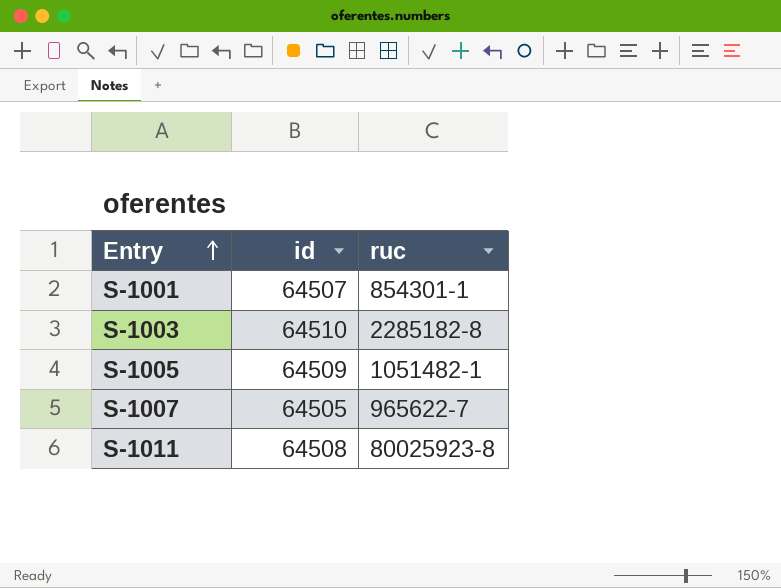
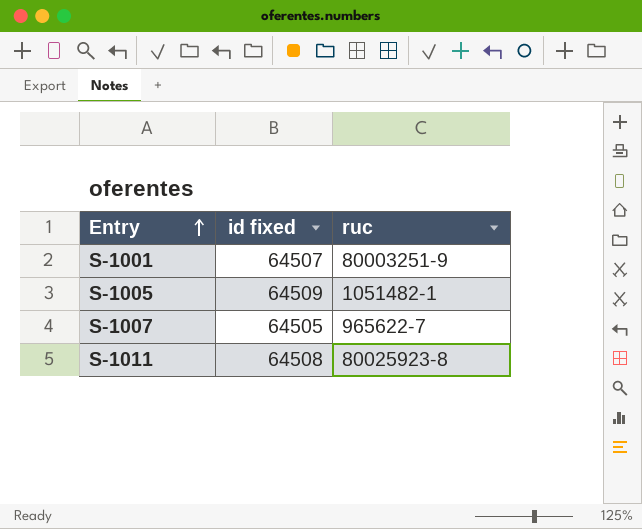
column name: id -> id fixed
row S-1003: 64510 | 2285182-8 -> none
S-1001 | ruc: 854301-1 -> 80003251-9

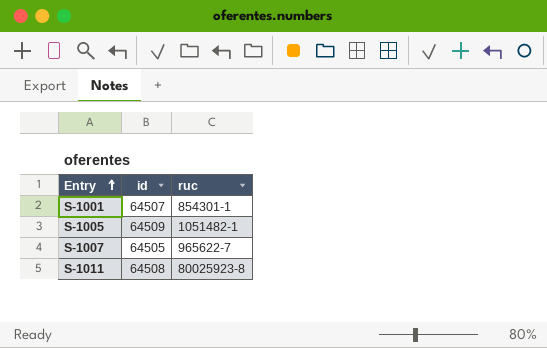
column name: id fixed -> id
S-1001 | ruc: 80003251-9 -> 854301-1

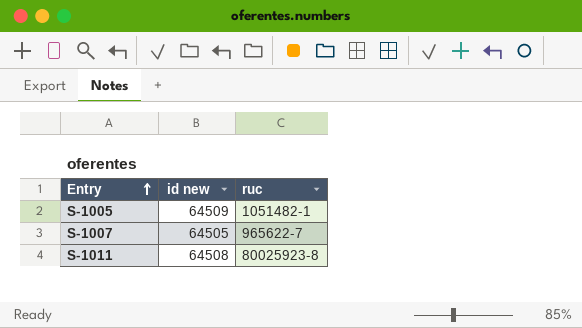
column name: id -> id new
row S-1001: 64507 | 854301-1 -> none

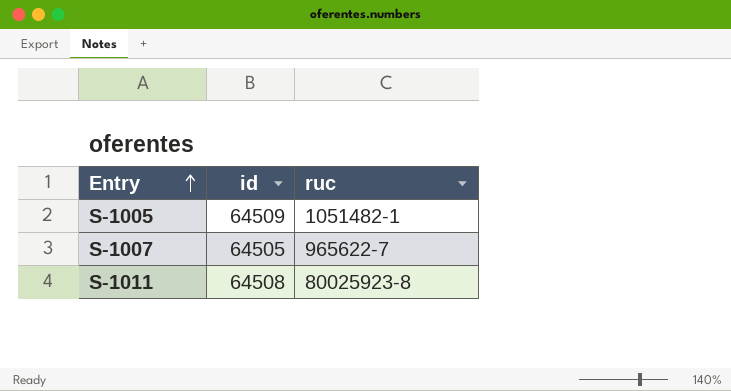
column name: id new -> id

